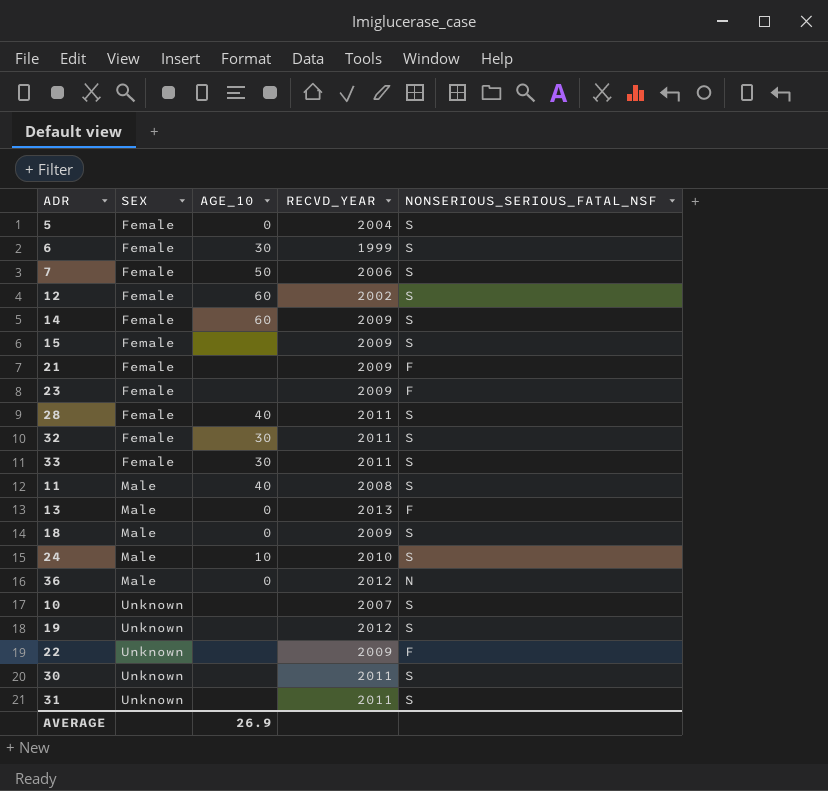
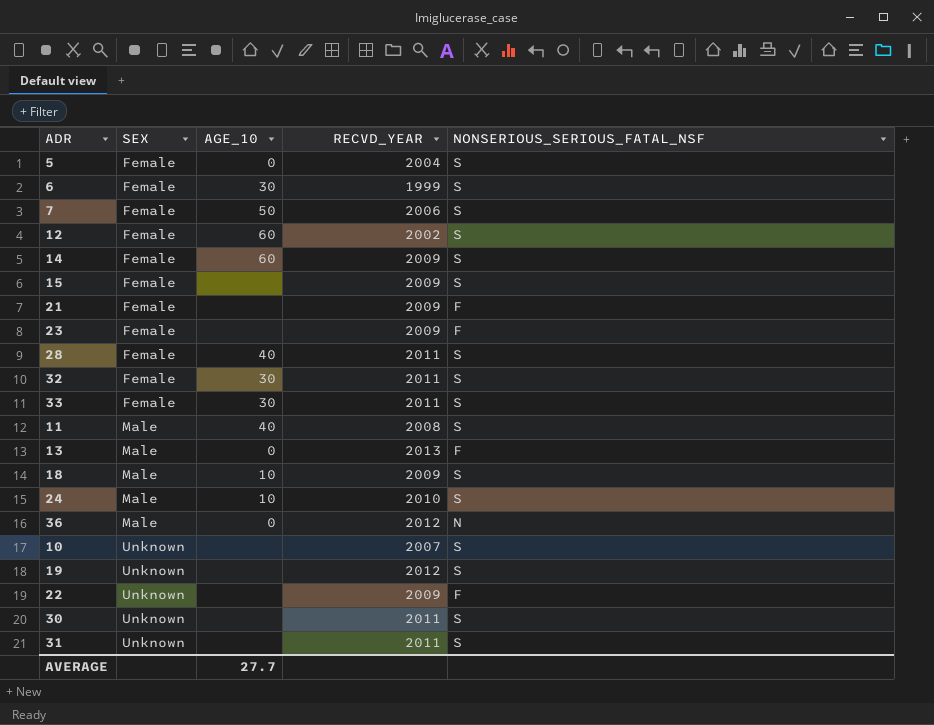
18 | AGE_10: 0 -> 10
AVERAGE | AGE_10: 26.9 -> 27.7

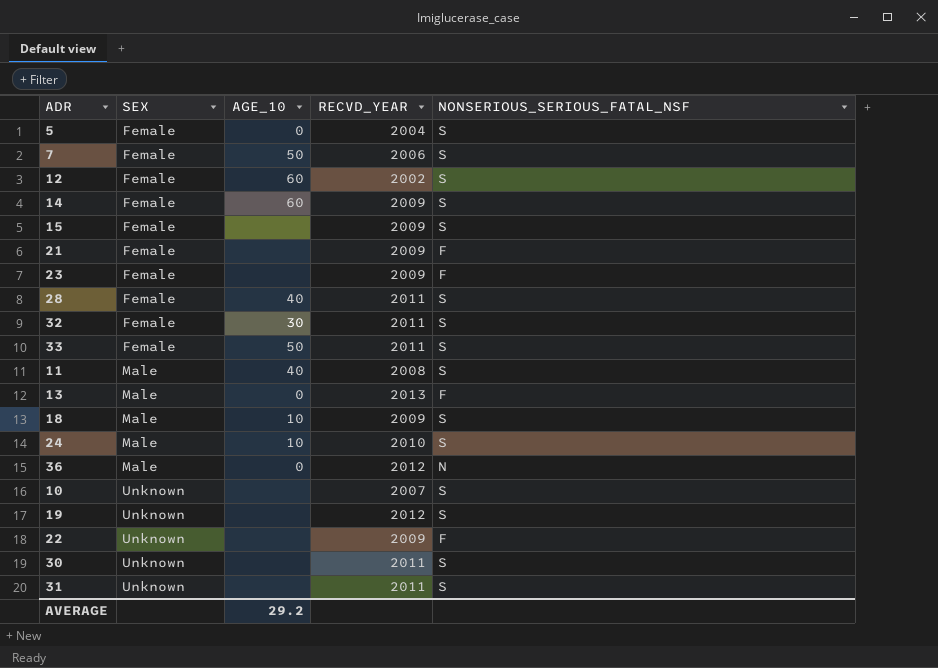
row 6: Female | 30 | 1999 | S -> none
33 | AGE_10: 30 -> 50
AVERAGE | AGE_10: 27.7 -> 29.2

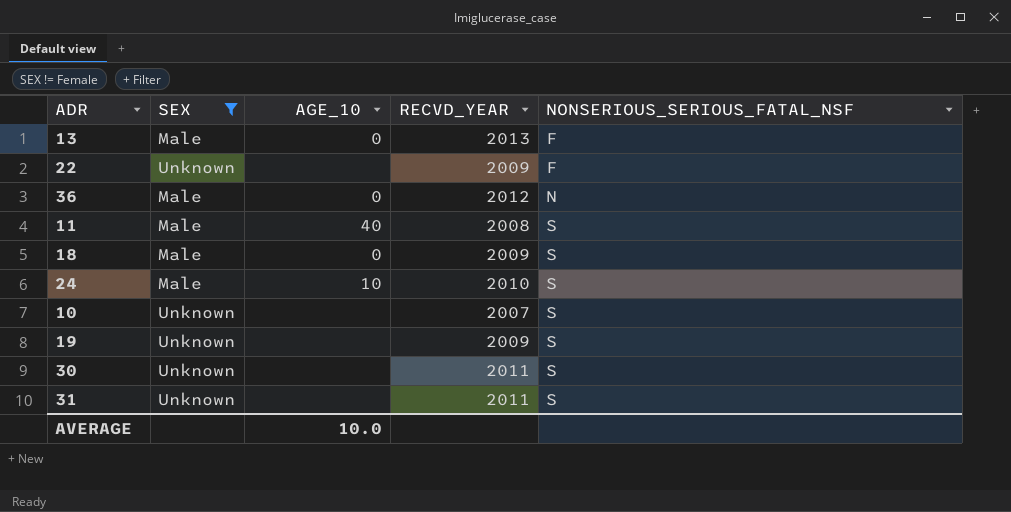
filter: none -> SEX != Female
row order: SEX ascending -> NONSERIOUS_SERIOUS_FATAL_NSF ascending
18 | AGE_10: 10 -> 0
19 | RECVD_YEAR: 2012 -> 2009
AVERAGE | AGE_10: 29.2 -> 10.0

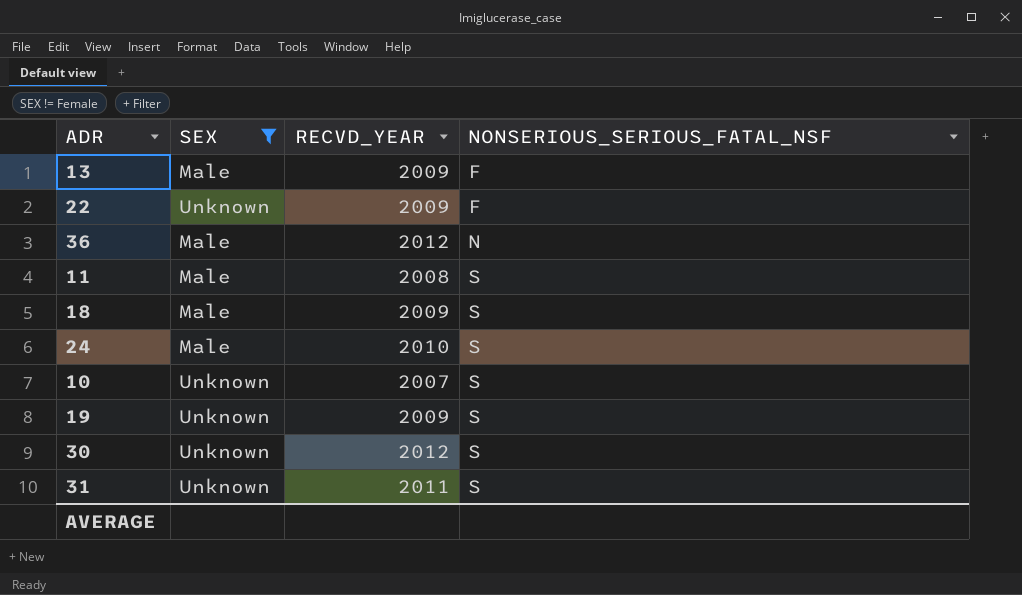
column AGE_10 | position: 3 -> none
13 | RECVD_YEAR: 2013 -> 2009
30 | RECVD_YEAR: 2011 -> 2012

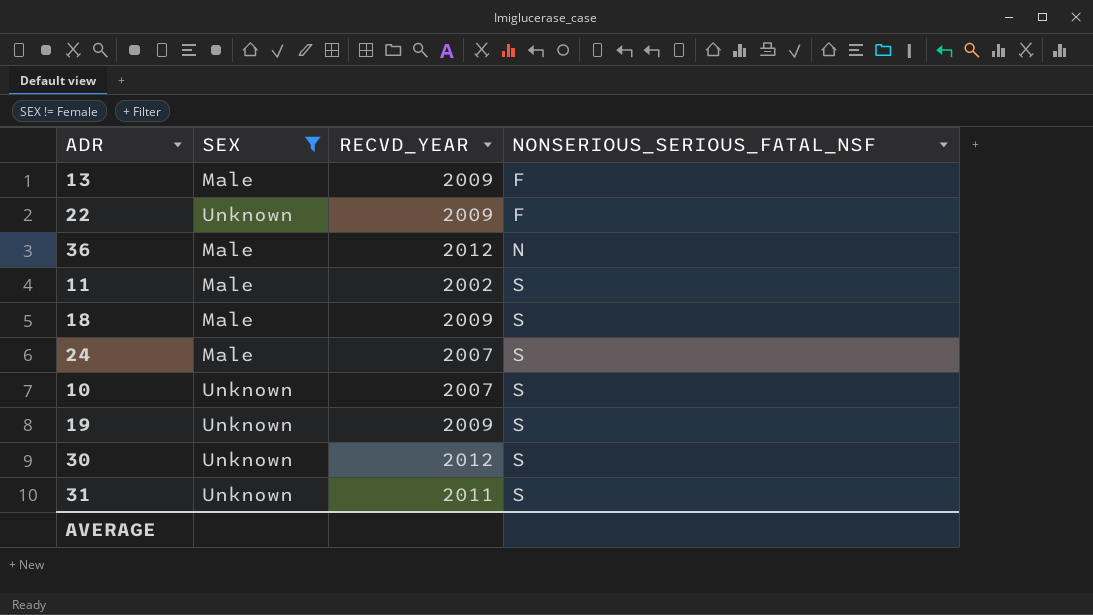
11 | RECVD_YEAR: 2008 -> 2002
24 | RECVD_YEAR: 2010 -> 2007

